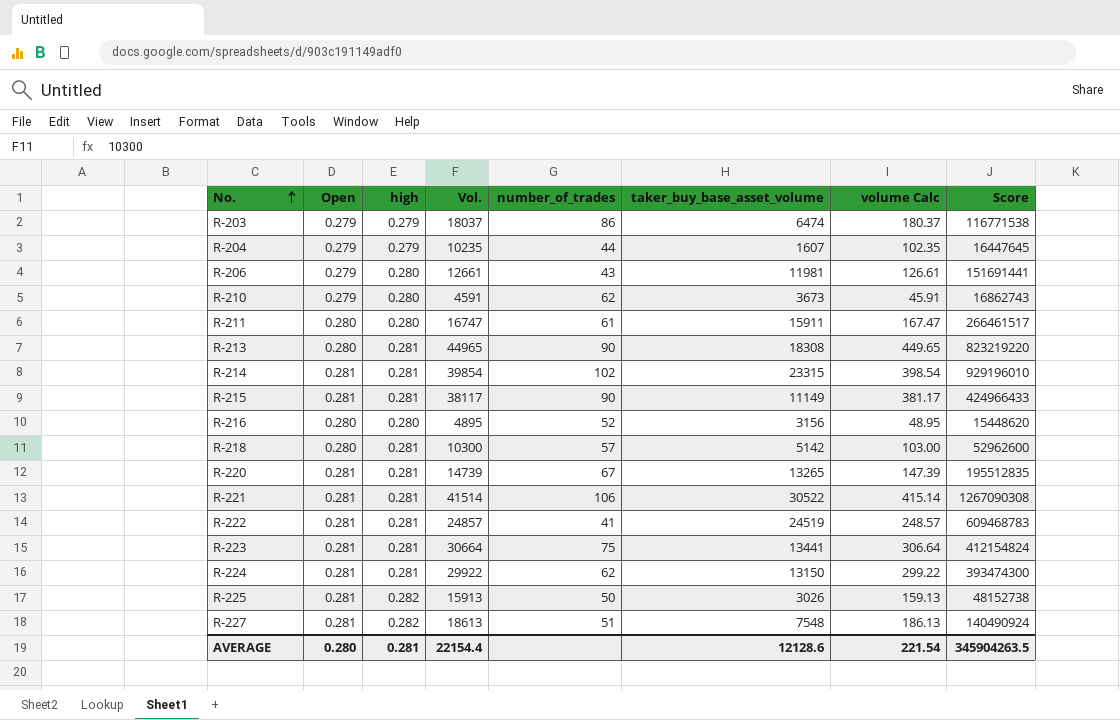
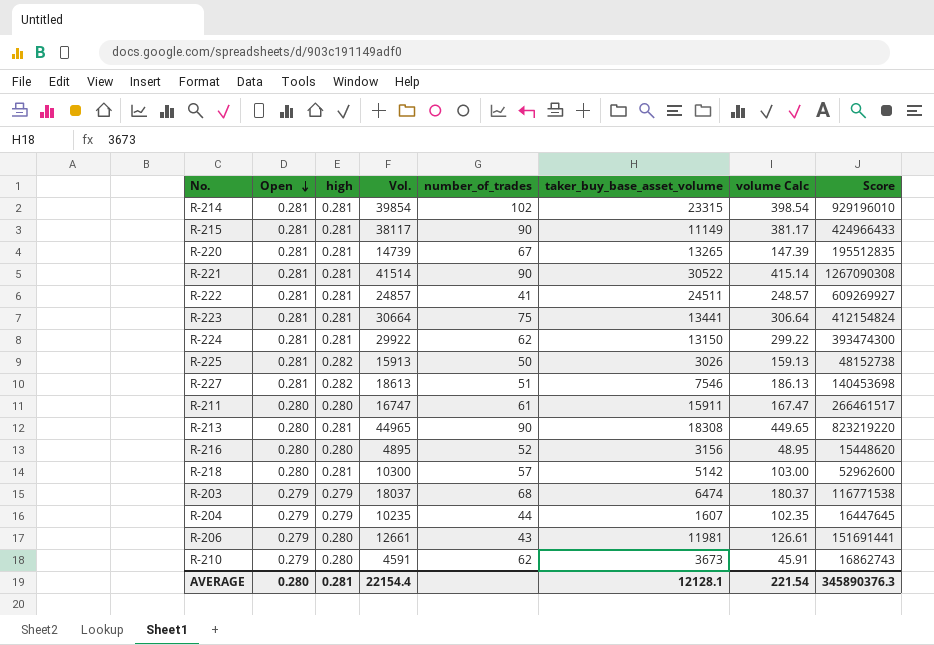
row order: No. ascending -> Open descending
R-221 | number_of_trades: 106 -> 90
R-222 | taker_buy_base_asset_volume: 24519 -> 24511
R-222 | Score: 609468783 -> 609269927
R-227 | taker_buy_base_asset_volume: 7548 -> 7546
R-227 | Score: 140490924 -> 140453698
R-203 | number_of_trades: 86 -> 68
AVERAGE | taker_buy_base_asset_volume: 12128.6 -> 12128.1
AVERAGE | Score: 345904263.5 -> 345890376.3

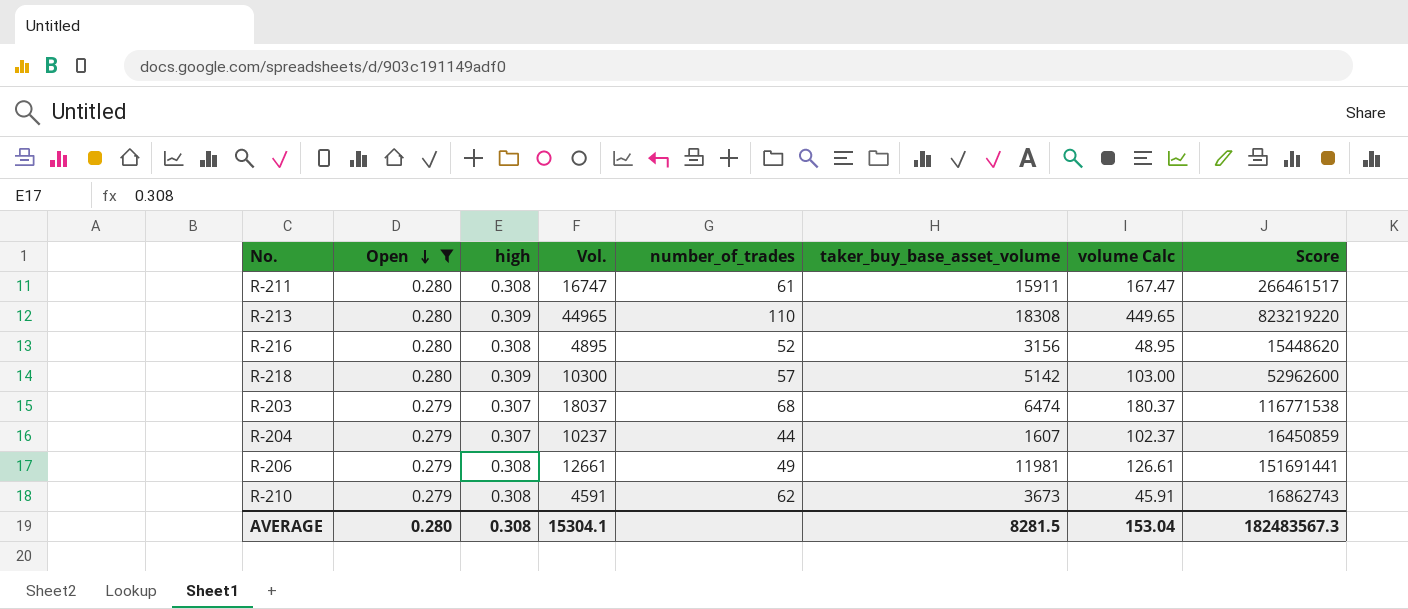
filter: none -> Open != 0.281
R-211 | high: 0.280 -> 0.308
R-213 | high: 0.281 -> 0.309
R-213 | number_of_trades: 90 -> 110
R-216 | high: 0.280 -> 0.308
R-218 | high: 0.281 -> 0.309
R-203 | high: 0.279 -> 0.307
R-204 | high: 0.279 -> 0.307
R-204 | Vol.: 10235 -> 10237
R-204 | volume Calc: 102.35 -> 102.37
R-204 | Score: 16447645 -> 16450859
R-206 | high: 0.280 -> 0.308
R-206 | number_of_trades: 43 -> 49
R-210 | high: 0.280 -> 0.308
AVERAGE | high: 0.281 -> 0.308
AVERAGE | Vol.: 22154.4 -> 15304.1
AVERAGE | taker_buy_base_asset_volume: 12128.1 -> 8281.5
AVERAGE | volume Calc: 221.54 -> 153.04
AVERAGE | Score: 345890376.3 -> 182483567.3

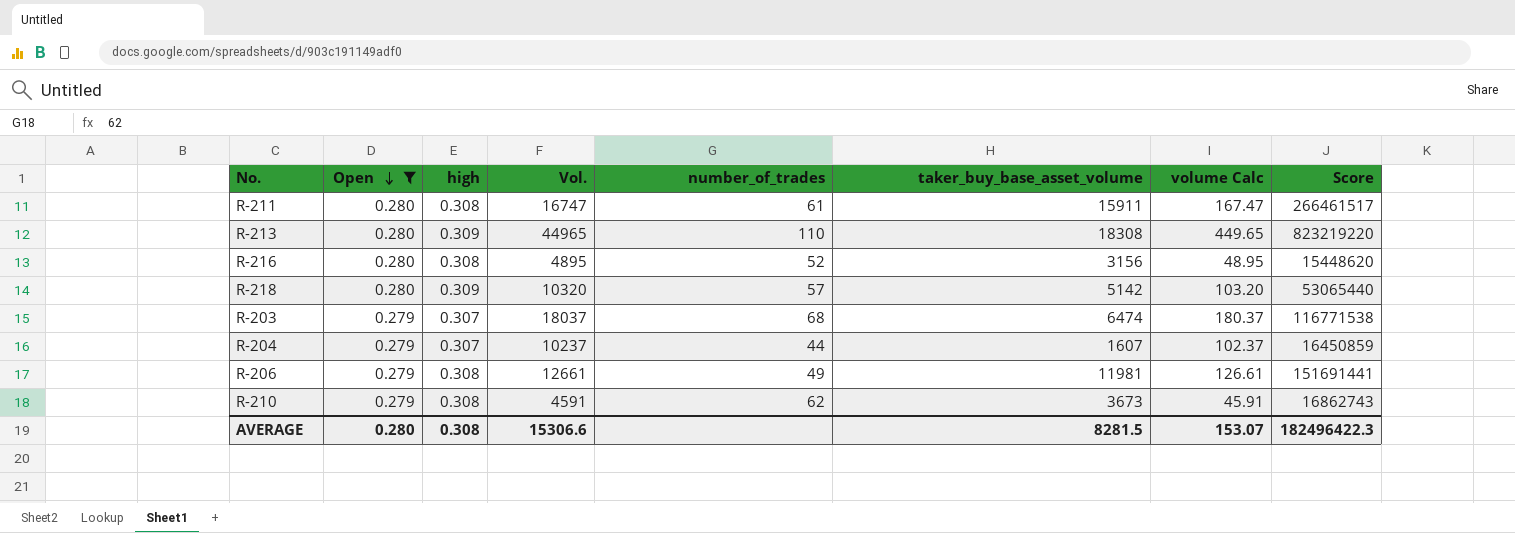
R-218 | Vol.: 10300 -> 10320
R-218 | volume Calc: 103.00 -> 103.20
R-218 | Score: 52962600 -> 53065440
AVERAGE | Vol.: 15304.1 -> 15306.6
AVERAGE | volume Calc: 153.04 -> 153.07
AVERAGE | Score: 182483567.3 -> 182496422.3

